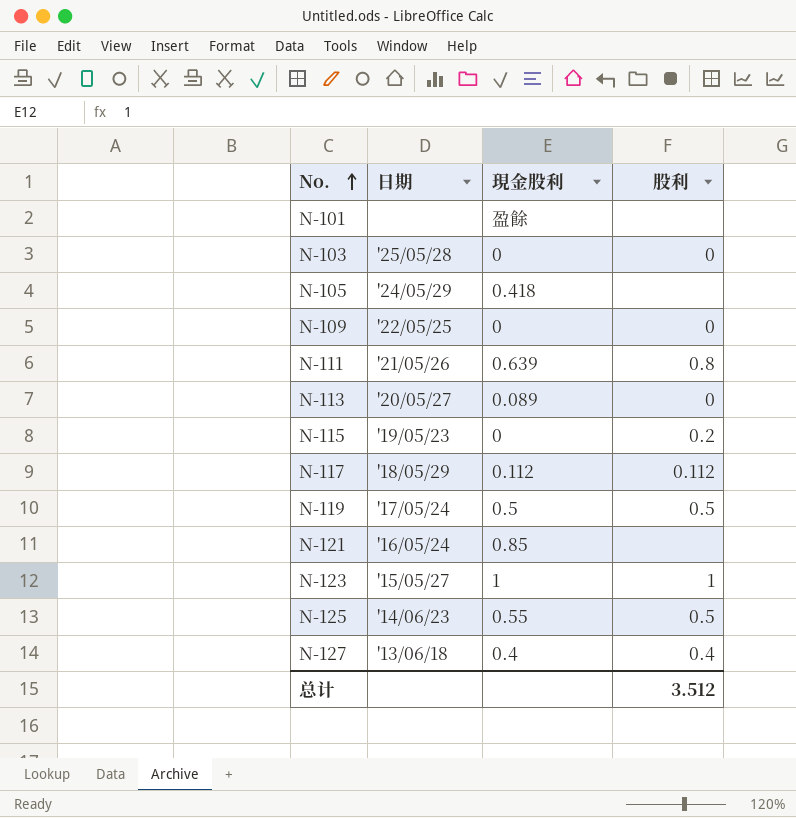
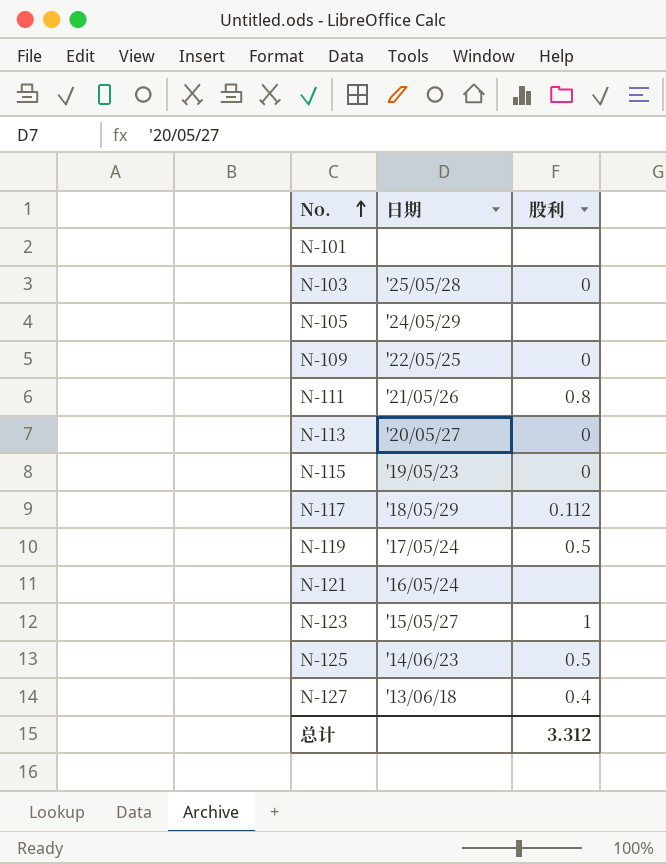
column 現金股利 | position: 3 -> none
N-115 | 股利: 0.2 -> 0
总计 | 股利: 3.512 -> 3.312

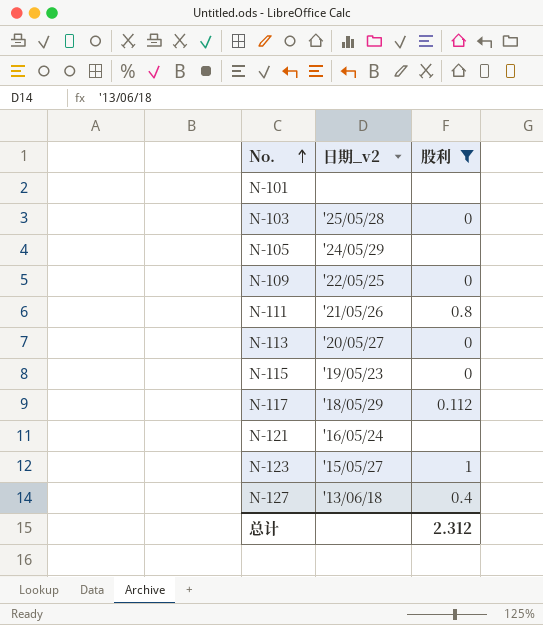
filter: none -> 股利 != 0.5
column name: 日期 -> 日期_v2
总计 | 股利: 3.312 -> 2.312

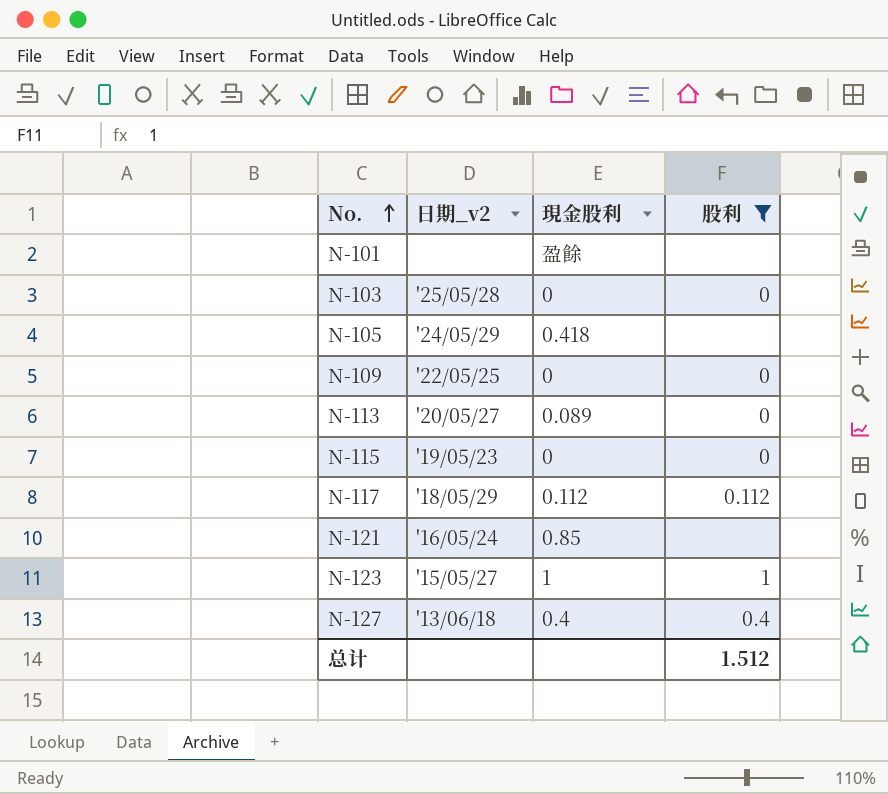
column 現金股利 | position: none -> 3
row N-111: '21/05/26 | 0.8 -> none
总计 | 股利: 2.312 -> 1.512

